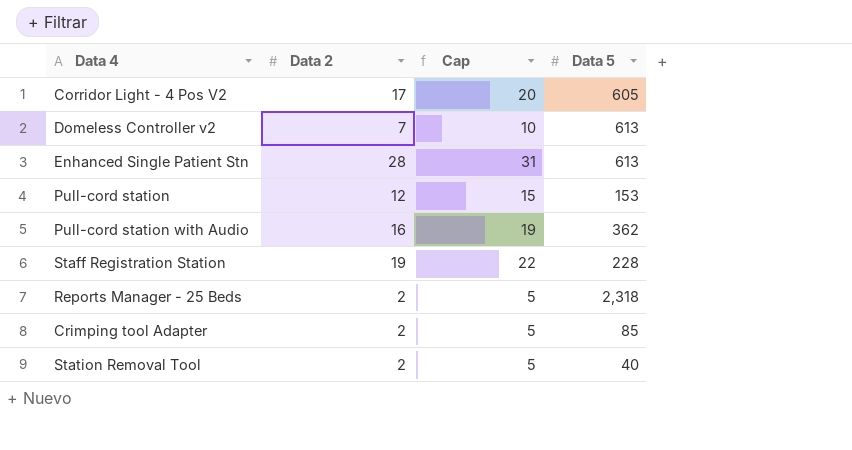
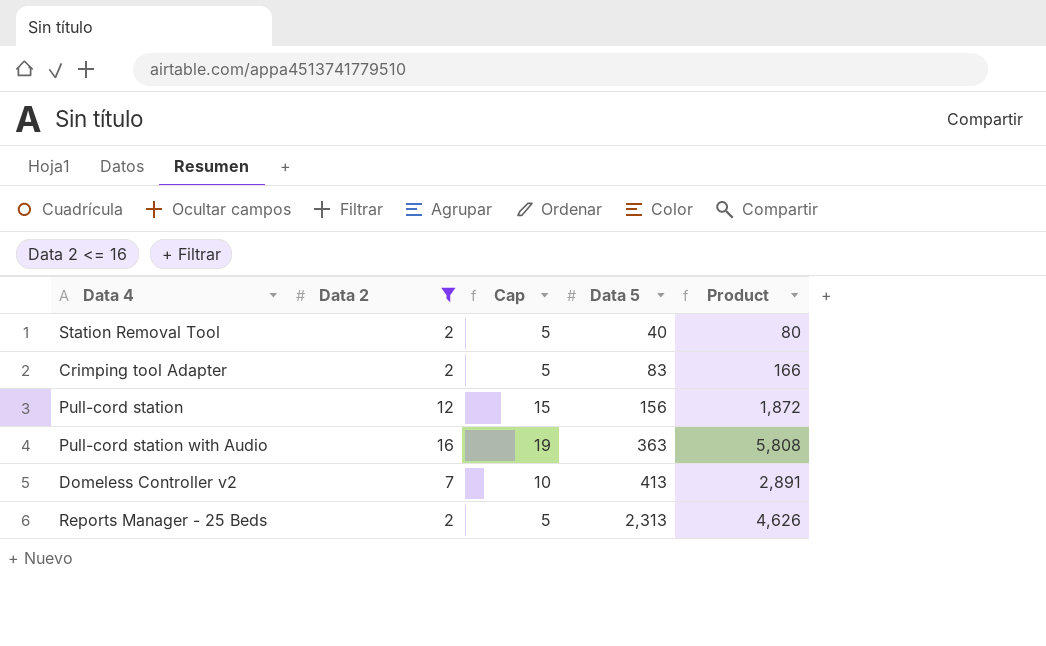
filter: none -> Data 2 <= 16
row order: none -> Data 5 ascending
column Product | formula: none -> [Data 2] * [Data 5]
Crimping tool Adapter | Data 5: 85 -> 83
Pull-cord station | Data 5: 153 -> 156
Pull-cord station with Audio | Data 5: 362 -> 363
Domeless Controller v2 | Data 5: 613 -> 413
Reports Manager - 25 Beds | Data 5: 2,318 -> 2,313

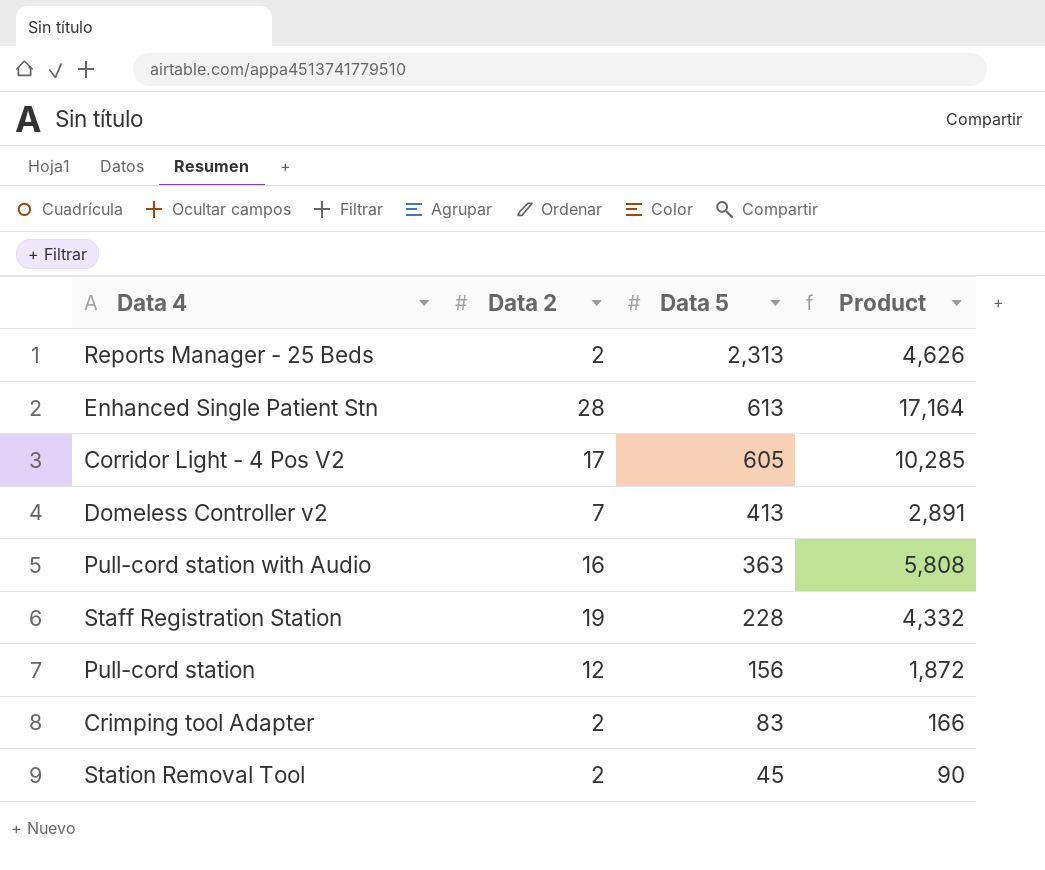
filter: Data 2 <= 16 -> none
row order: Data 5 ascending -> Data 5 descending
column Cap | formula: [Data 2] + 3 -> none
Station Removal Tool | Data 5: 40 -> 45
Station Removal Tool | Product: 80 -> 90

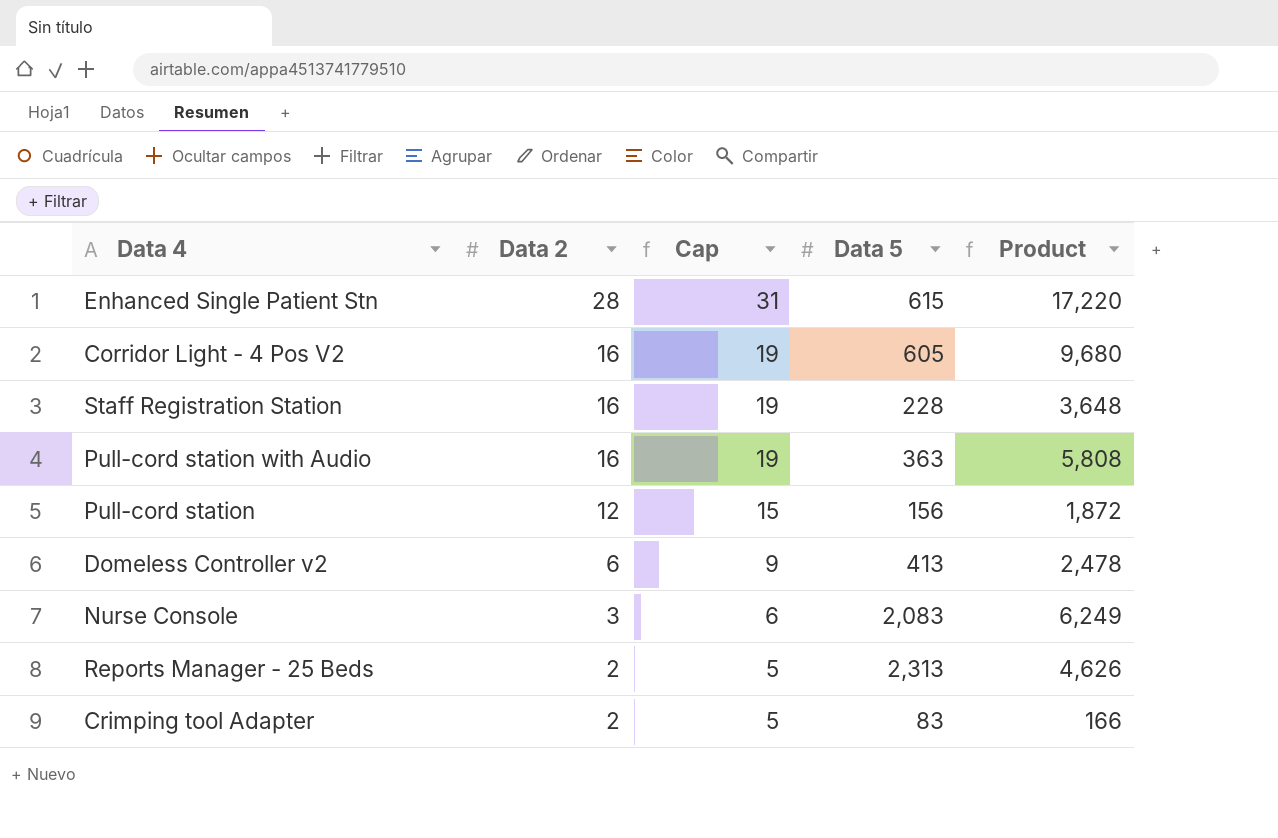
row order: Data 5 descending -> Data 2 descending
column Cap | formula: none -> [Data 2] + 3
row Station Removal Tool: 2 | 45 | 90 -> none
Enhanced Single Patient Stn | Data 5: 613 -> 615
Enhanced Single Patient Stn | Product: 17,164 -> 17,220
Corridor Light - 4 Pos V2 | Data 2: 17 -> 16
Corridor Light - 4 Pos V2 | Product: 10,285 -> 9,680
Staff Registration Station | Data 2: 19 -> 16
Staff Registration Station | Product: 4,332 -> 3,648
Domeless Controller v2 | Data 2: 7 -> 6
Domeless Controller v2 | Product: 2,891 -> 2,478
row Nurse Console: none -> 3 | 6 | 2,083 | 6,249

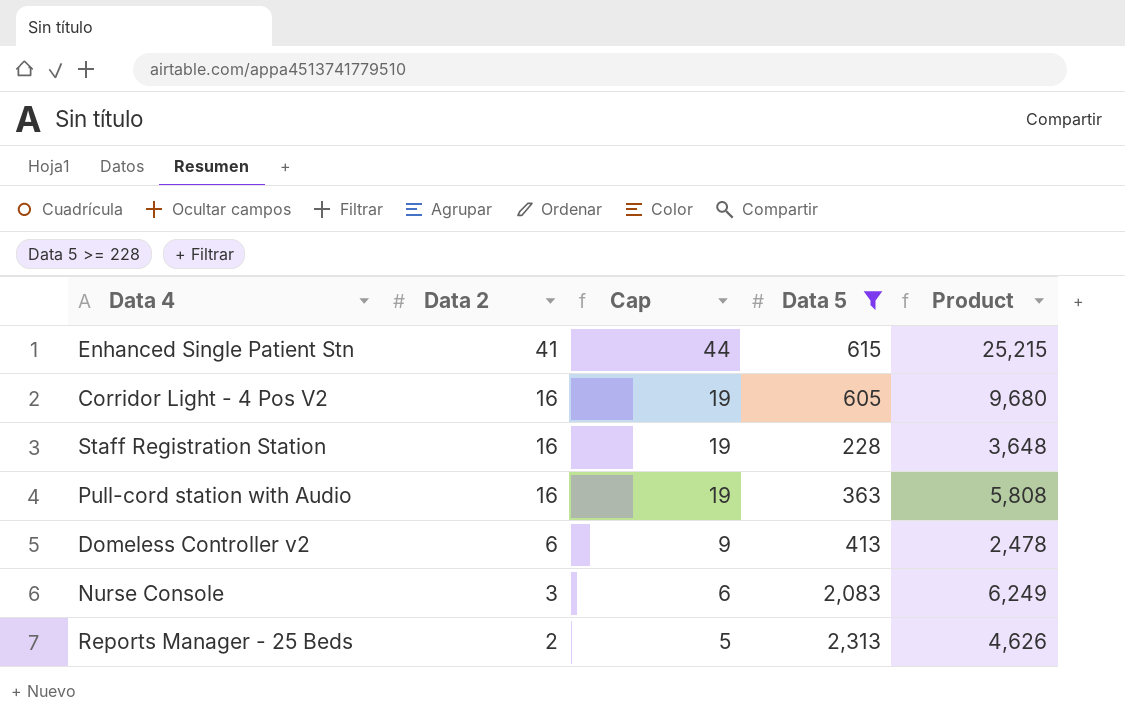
filter: none -> Data 5 >= 228
Enhanced Single Patient Stn | Data 2: 28 -> 41
Enhanced Single Patient Stn | Cap: 31 -> 44
Enhanced Single Patient Stn | Product: 17,220 -> 25,215

